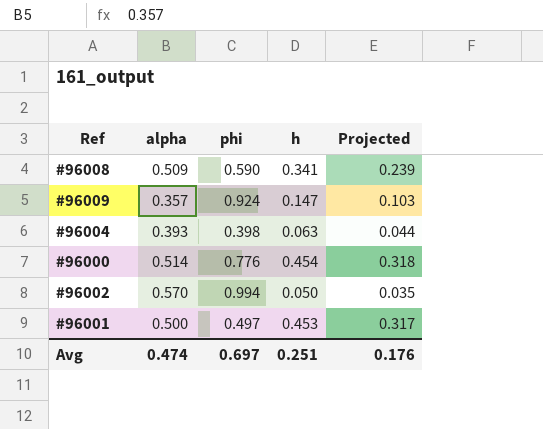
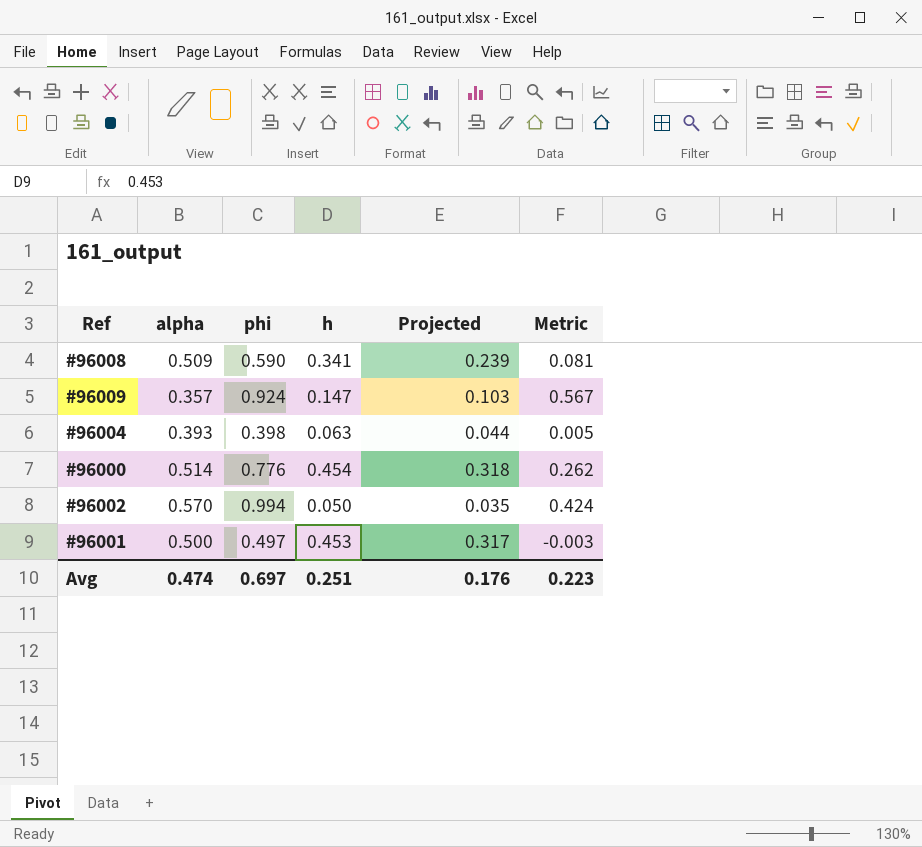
column Metric | formula: none -> [phi] - [alpha]

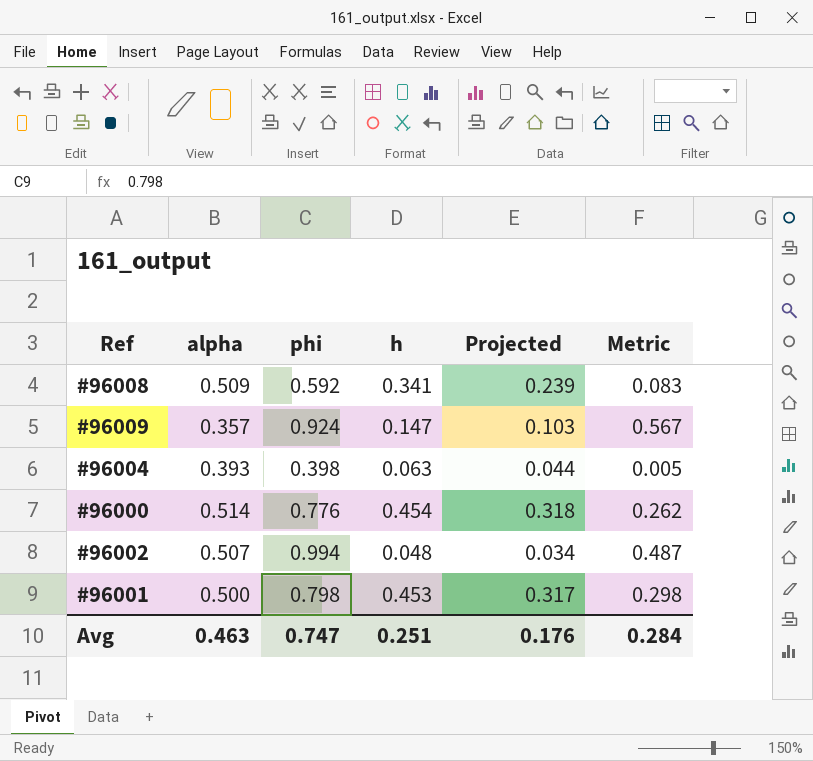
#96008 | phi: 0.590 -> 0.592
#96008 | Metric: 0.081 -> 0.083
#96002 | alpha: 0.570 -> 0.507
#96002 | h: 0.050 -> 0.048
#96002 | Projected: 0.035 -> 0.034
#96002 | Metric: 0.424 -> 0.487
#96001 | phi: 0.497 -> 0.798
#96001 | Metric: -0.003 -> 0.298
Avg | alpha: 0.474 -> 0.463
Avg | phi: 0.697 -> 0.747
Avg | Metric: 0.223 -> 0.284

